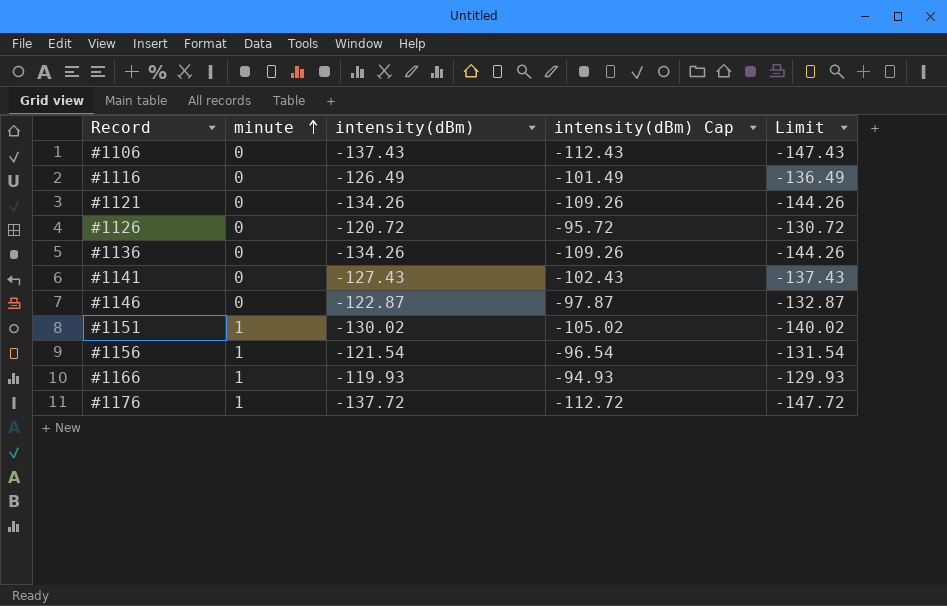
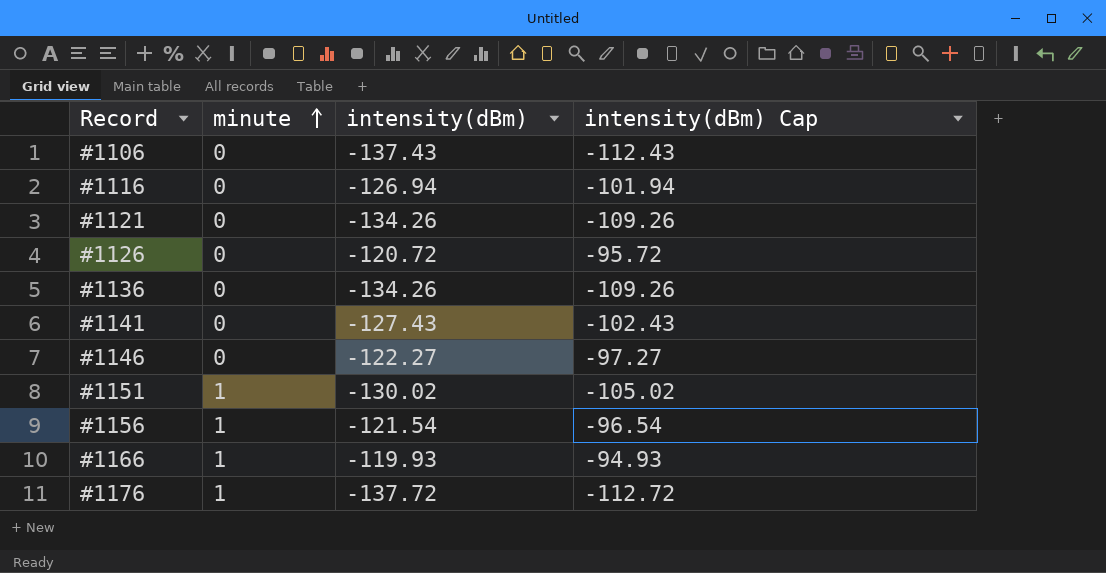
column Limit | formula: [intensity(dBm)] - 10 -> none
#1116 | intensity(dBm): -126.49 -> -126.94
#1116 | intensity(dBm) Cap: -101.49 -> -101.94
#1146 | intensity(dBm): -122.87 -> -122.27
#1146 | intensity(dBm) Cap: -97.87 -> -97.27

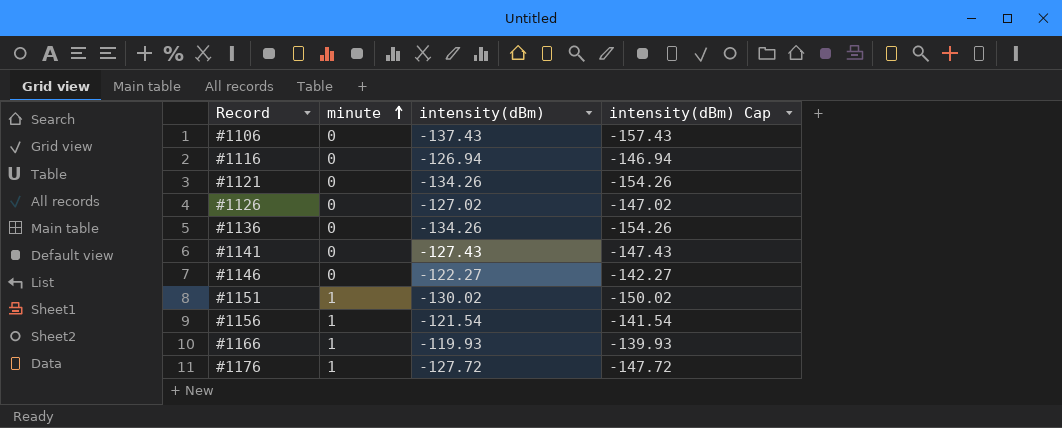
column intensity(dBm) Cap | formula: [intensity(dBm)] + 25 -> [intensity(dBm)] - 20
#1126 | intensity(dBm): -120.72 -> -127.02
#1176 | intensity(dBm): -137.72 -> -127.72

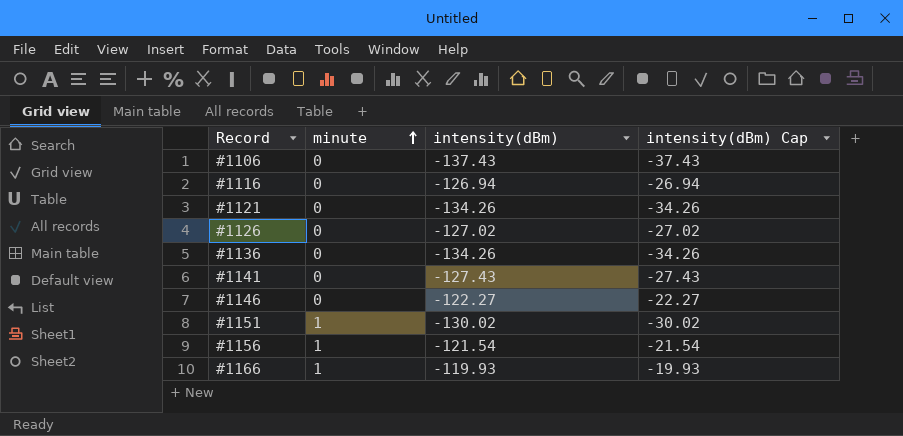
column intensity(dBm) Cap | formula: [intensity(dBm)] - 20 -> [intensity(dBm)] + 100
row #1176: 1 | -127.72 | -147.72 -> none

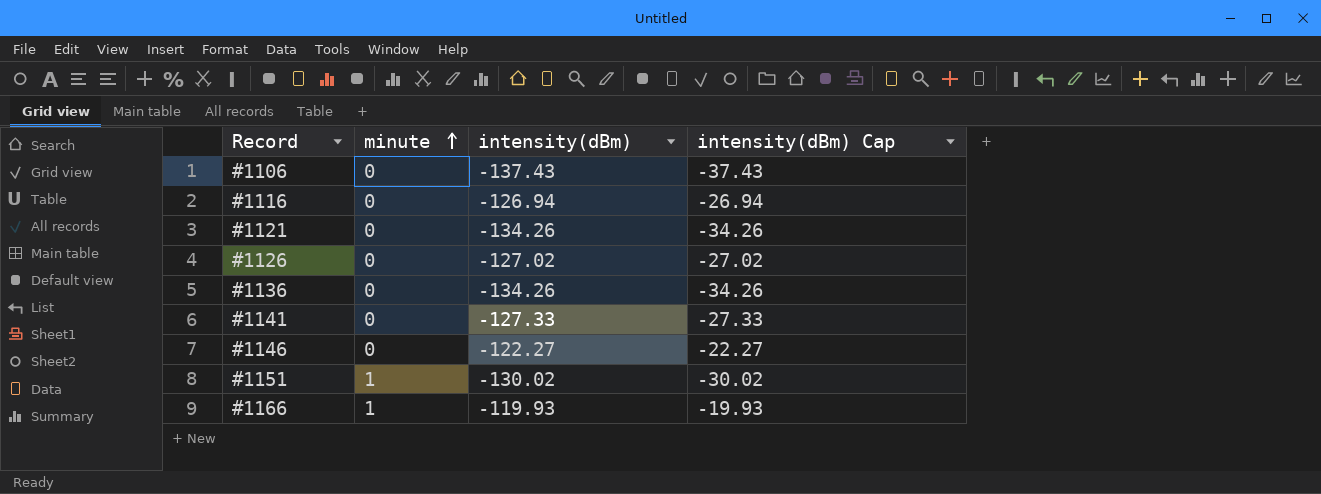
row #1156: 1 | -121.54 | -21.54 -> none
#1141 | intensity(dBm): -127.43 -> -127.33
#1141 | intensity(dBm) Cap: -27.43 -> -27.33

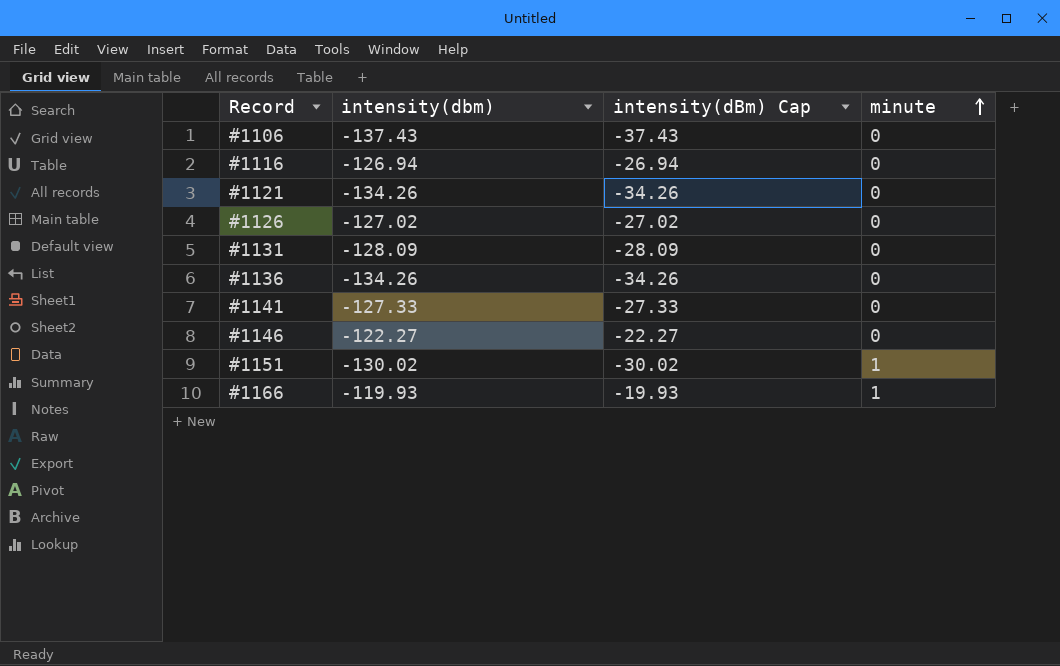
column name: intensity(dBm) -> intensity(dbm)
column minute | position: 2 -> 4
row #1131: none -> -128.09 | -28.09 | 0

